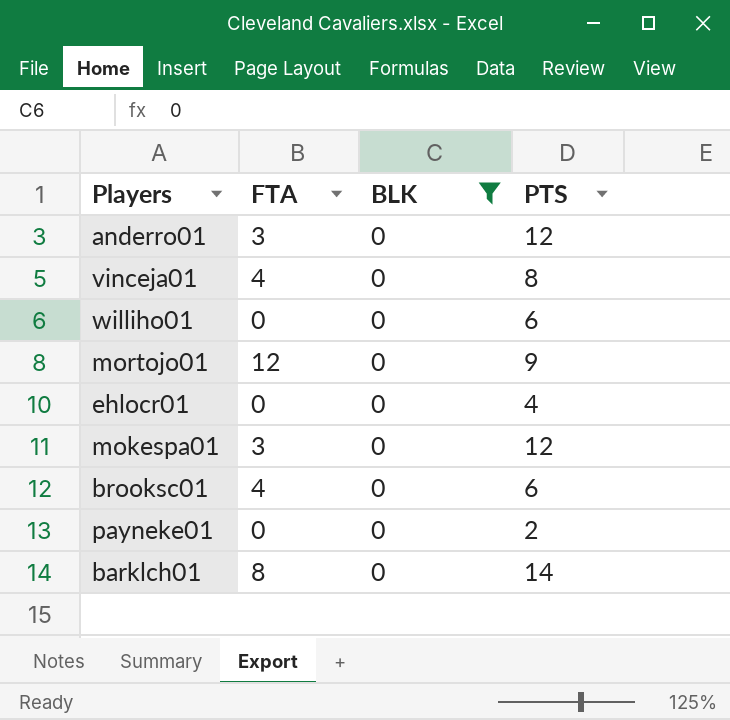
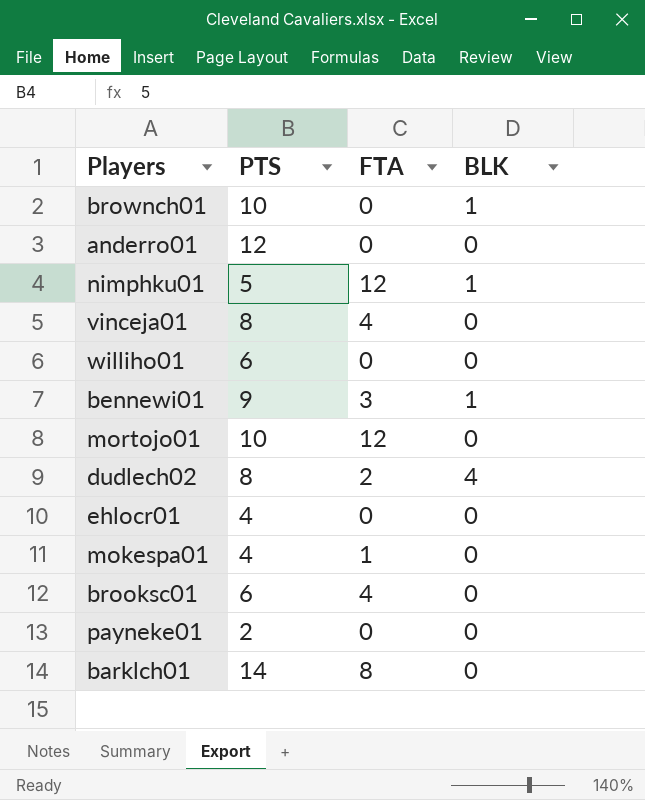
filter: BLK = 0 -> none
column PTS | position: 4 -> 2
anderro01 | FTA: 3 -> 0
mortojo01 | PTS: 9 -> 10
mokespa01 | PTS: 12 -> 4
mokespa01 | FTA: 3 -> 1

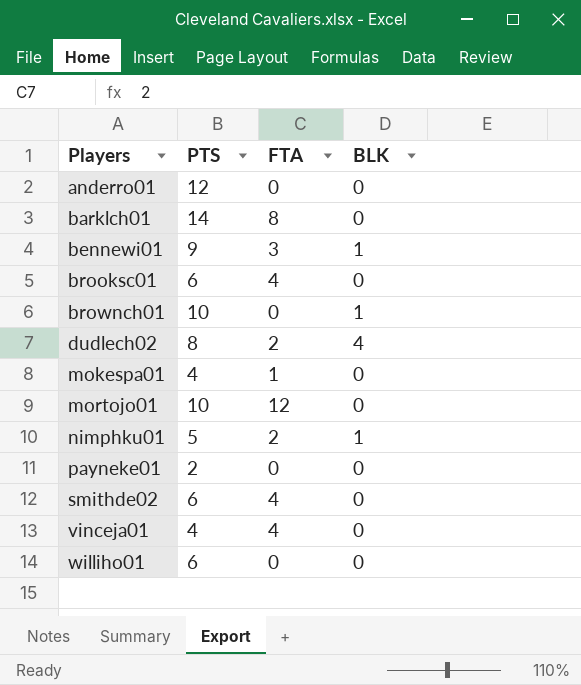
row order: none -> Players ascending
row ehlocr01: 4 | 0 | 0 -> none
nimphku01 | FTA: 12 -> 2
row smithde02: none -> 6 | 4 | 0
vinceja01 | PTS: 8 -> 4

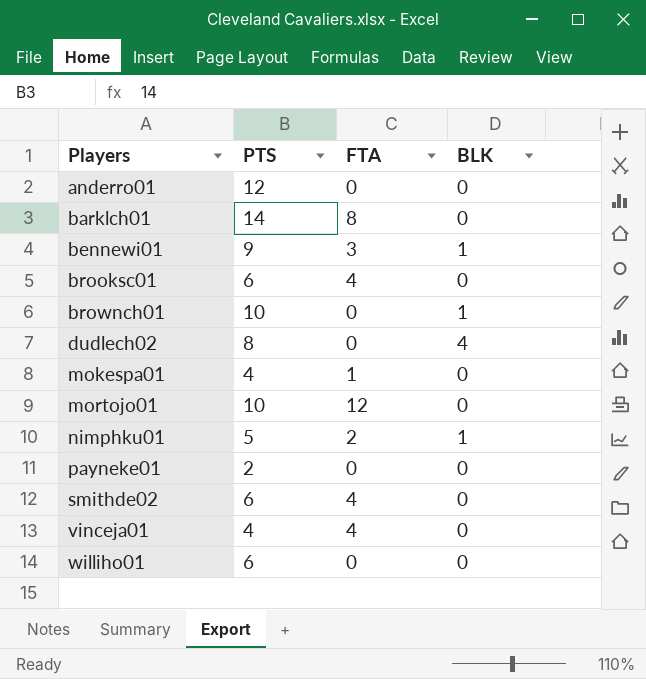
dudlech02 | FTA: 2 -> 0

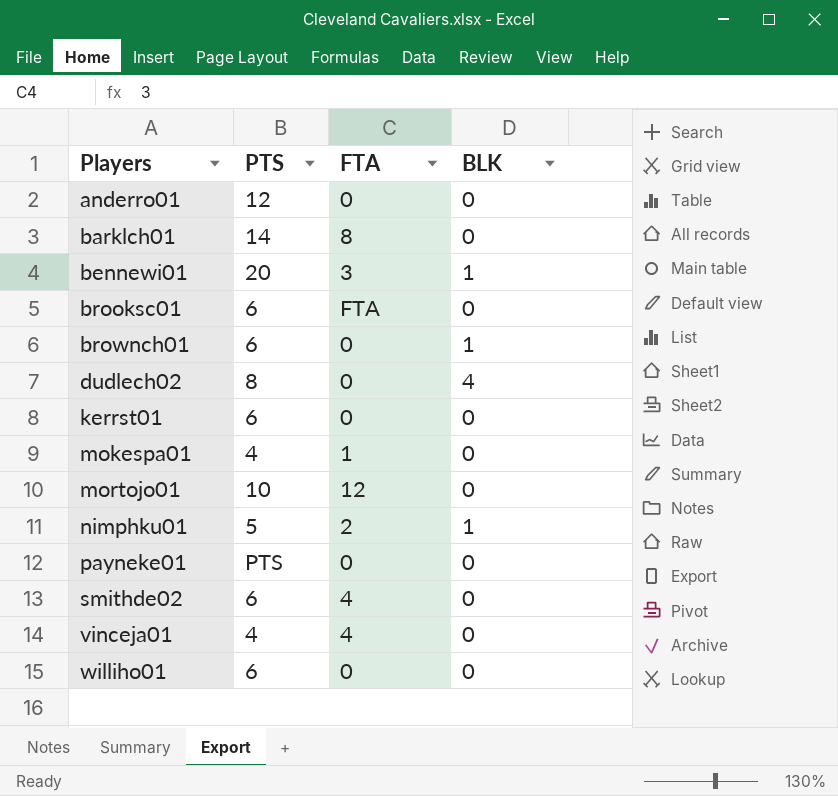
bennewi01 | PTS: 9 -> 20
brooksc01 | FTA: 4 -> FTA
brownch01 | PTS: 10 -> 6
row kerrst01: none -> 6 | 0 | 0
payneke01 | PTS: 2 -> PTS

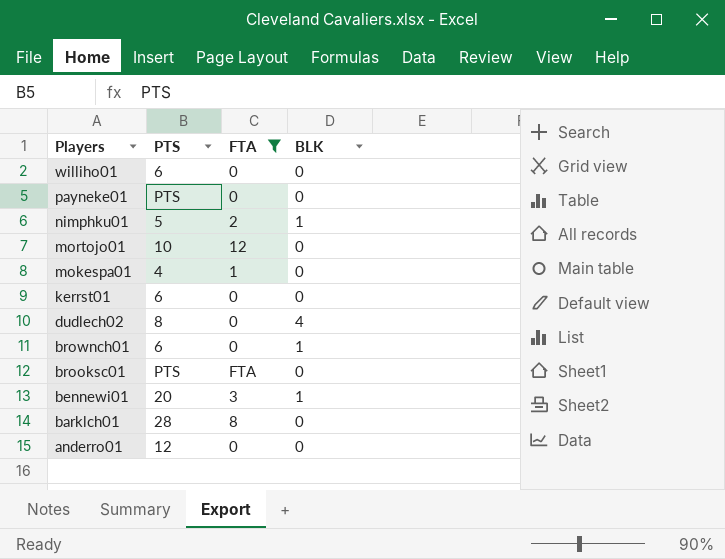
filter: none -> FTA != 4
row order: Players ascending -> Players descending
brooksc01 | PTS: 6 -> PTS
barklch01 | PTS: 14 -> 28

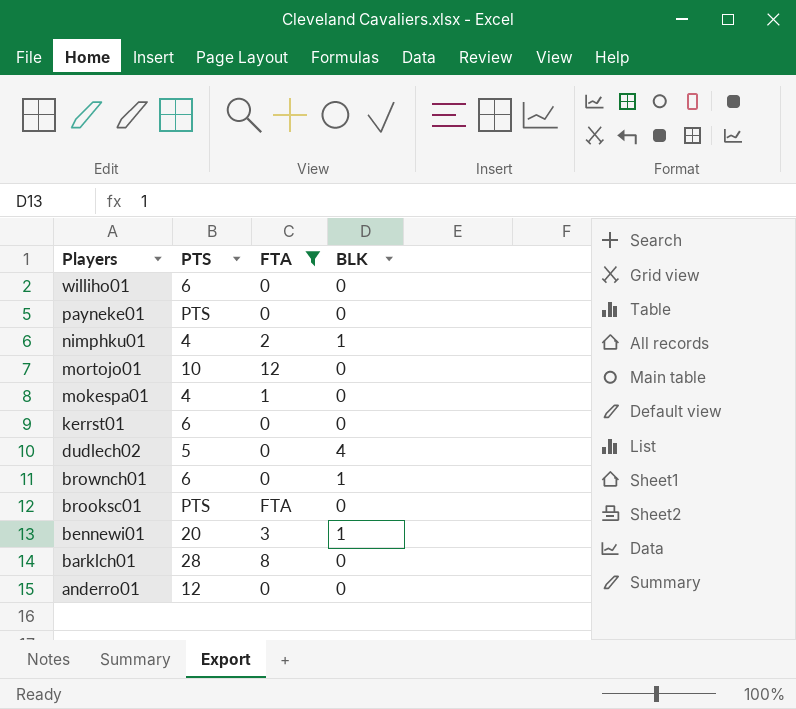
nimphku01 | PTS: 5 -> 4
dudlech02 | PTS: 8 -> 5

